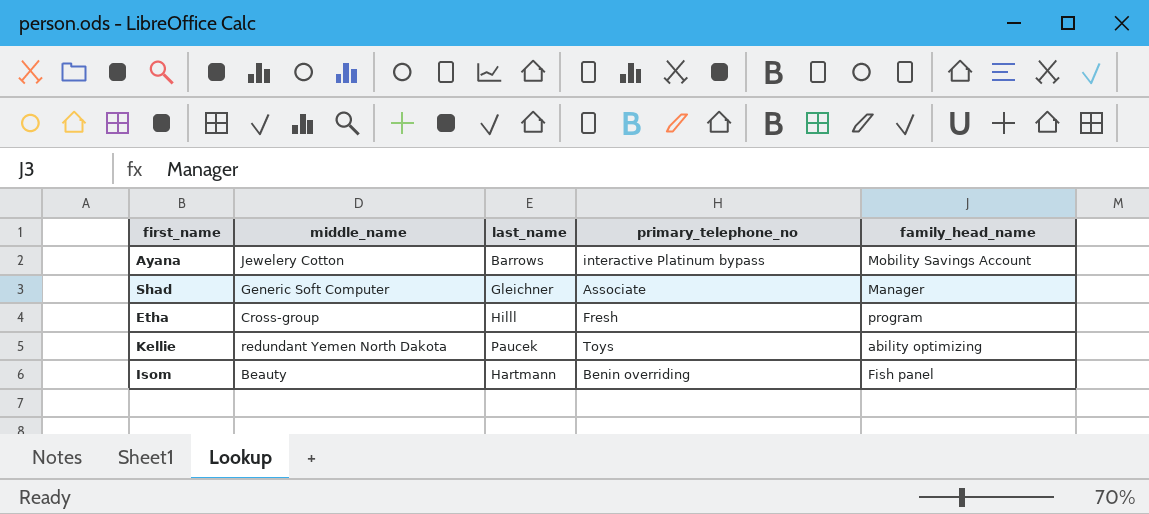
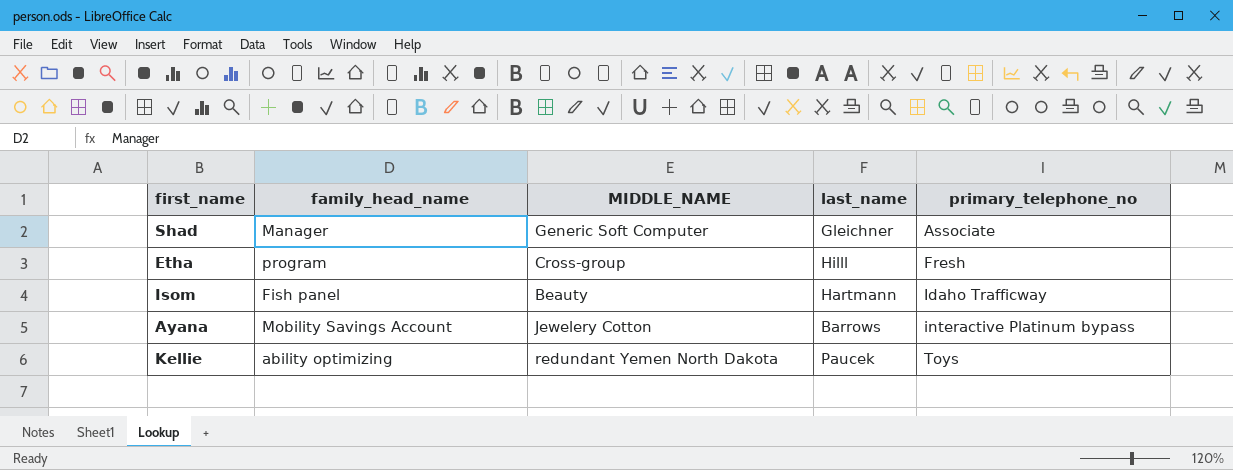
row order: none -> primary_telephone_no ascending
column family_head_name | position: 5 -> 2
column name: middle_name -> MIDDLE_NAME
Isom | primary_telephone_no: Benin overriding -> Idaho Trafficway

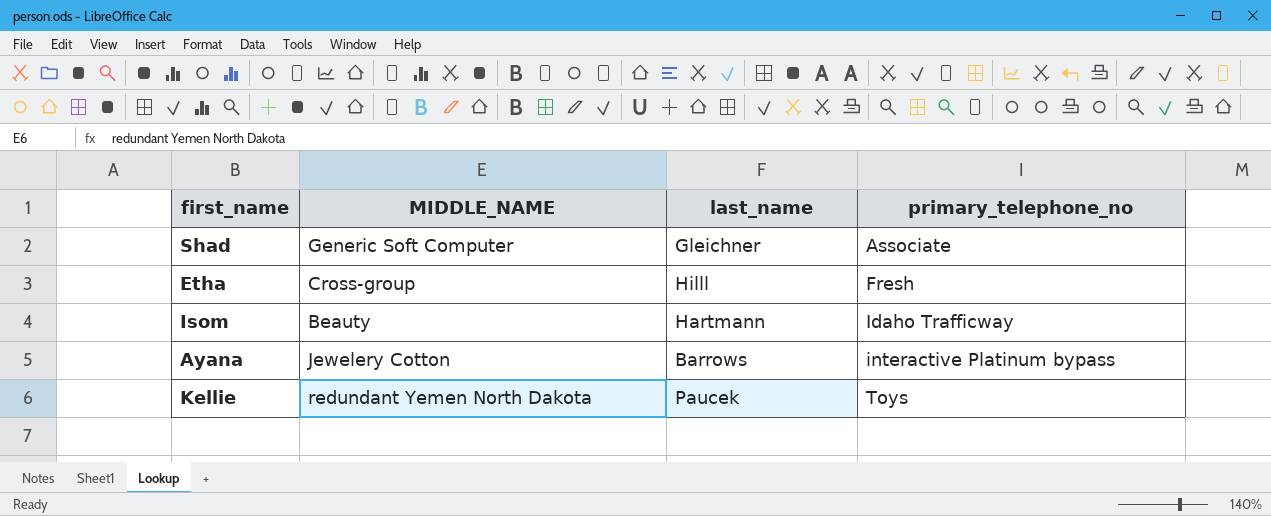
column family_head_name | position: 2 -> none

